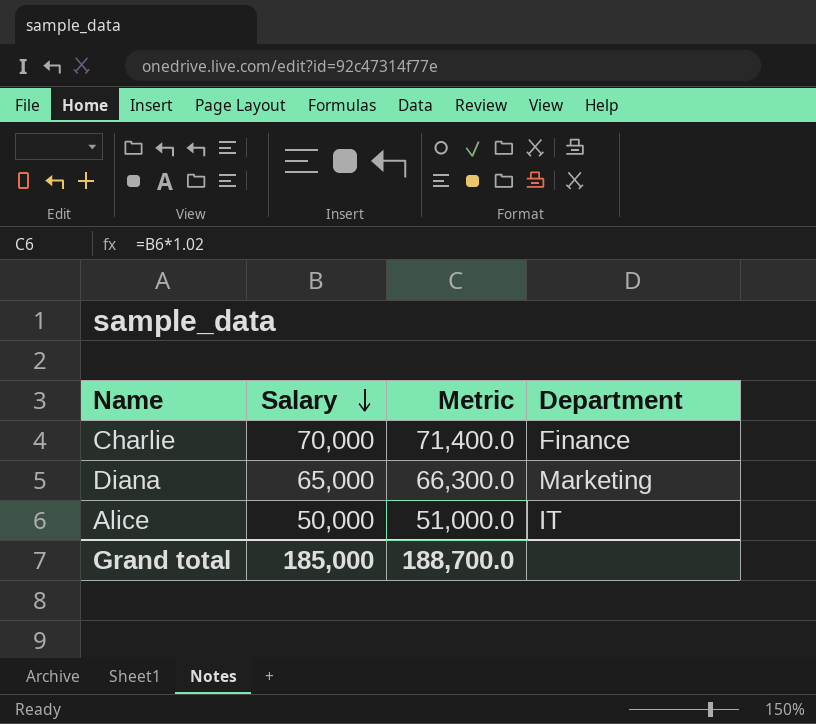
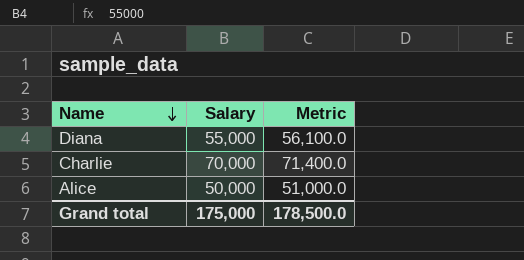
row order: Salary descending -> Name descending
column Department | position: 4 -> none
Diana | Salary: 65,000 -> 55,000
Diana | Metric: 66,300.0 -> 56,100.0
Grand total | Salary: 185,000 -> 175,000
Grand total | Metric: 188,700.0 -> 178,500.0

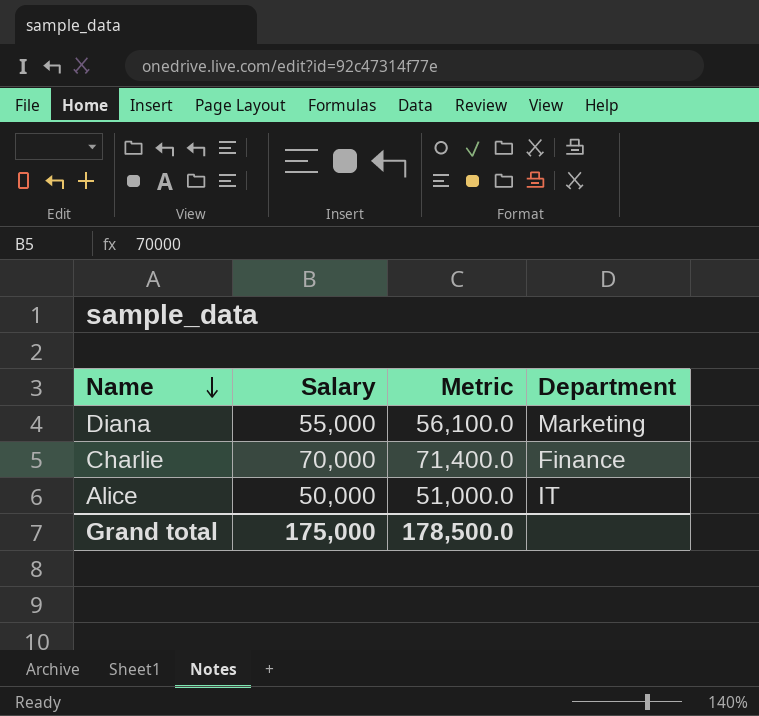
column Department | position: none -> 4

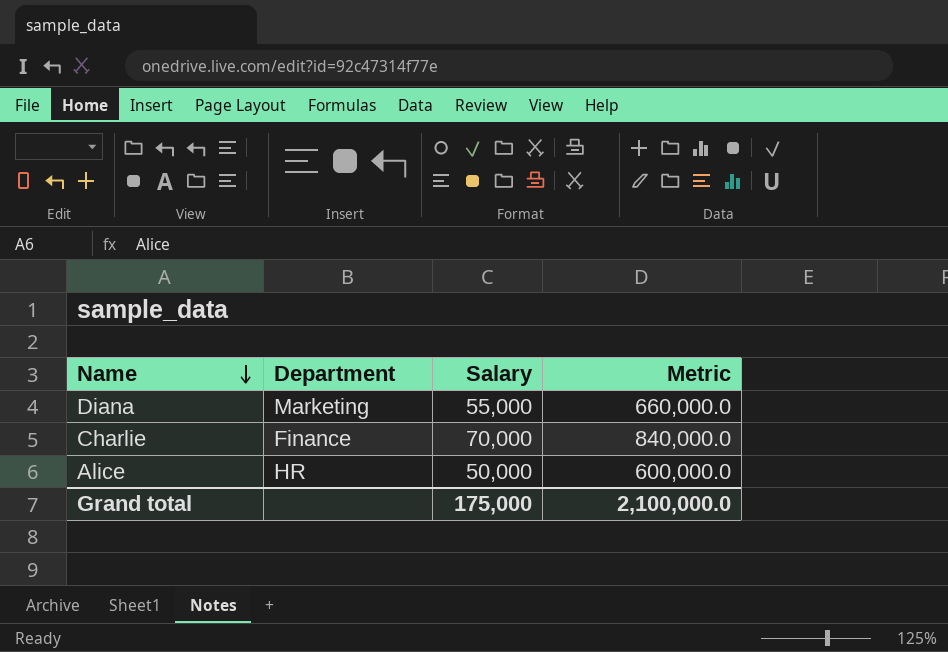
column Department | position: 4 -> 2
column Metric | formula: [Salary] * 1.02 -> [Salary] * 12
Alice | Department: IT -> HR
Grand total | Metric: 178,500.0 -> 2,100,000.0

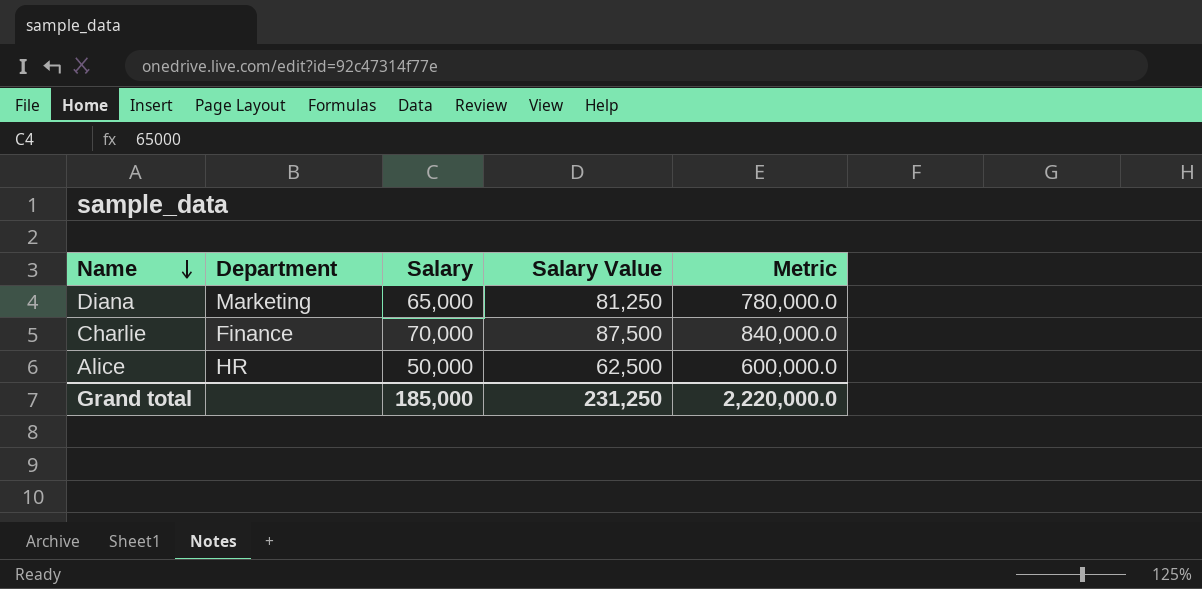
column Salary Value | formula: none -> [Salary] * 1.25
Diana | Salary: 55,000 -> 65,000
Diana | Metric: 660,000.0 -> 780,000.0
Grand total | Salary: 175,000 -> 185,000
Grand total | Metric: 2,100,000.0 -> 2,220,000.0

